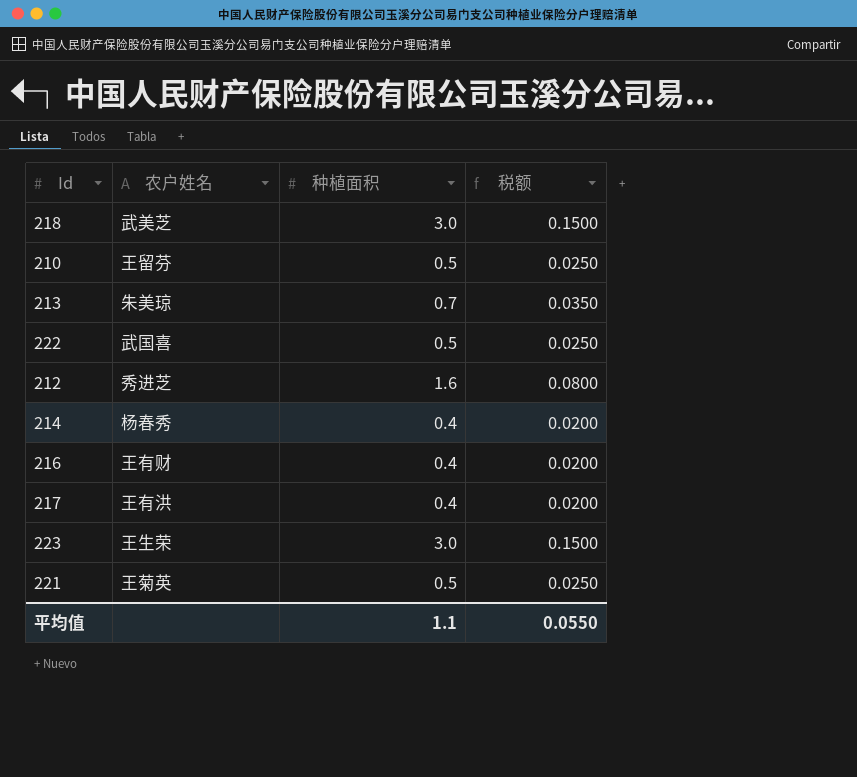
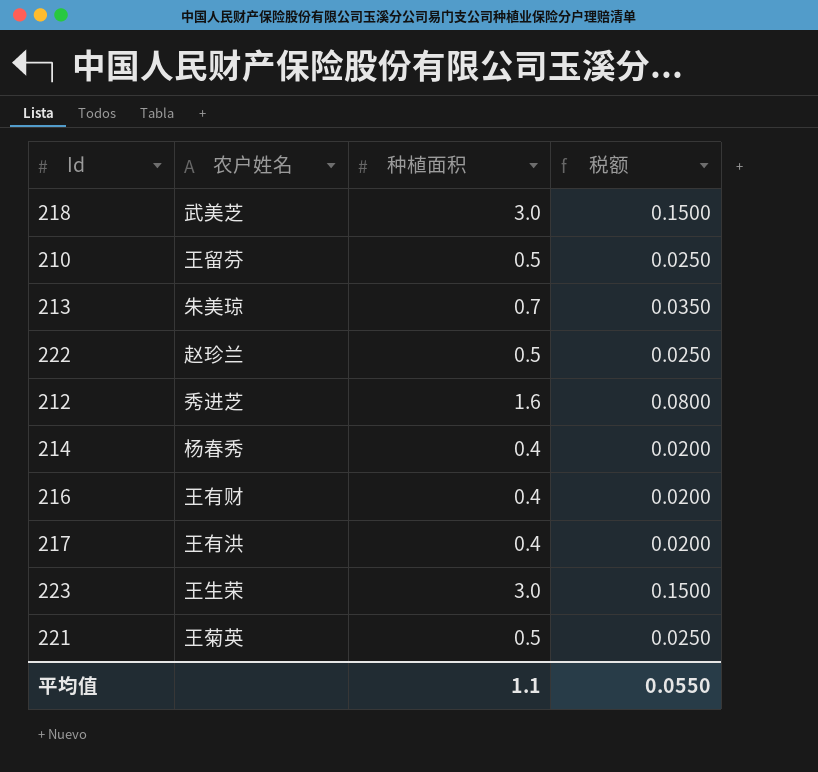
222 | 农户姓名: 武国喜 -> 赵珍兰

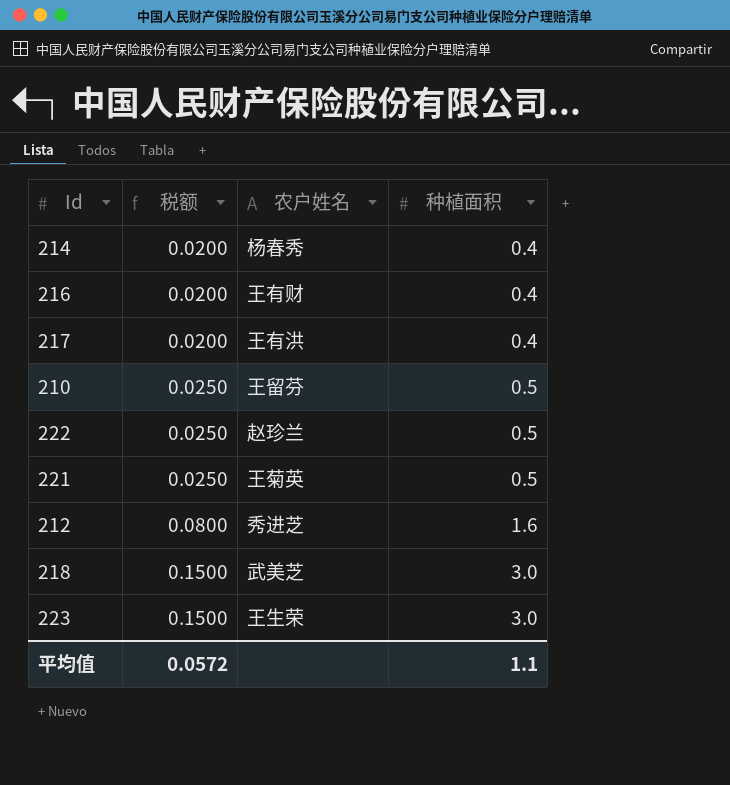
row order: none -> 税额 ascending
column 税额 | position: 4 -> 2
row 213: 朱美琼 | 0.7 | 0.0350 -> none
平均值 | 税额: 0.0550 -> 0.0572

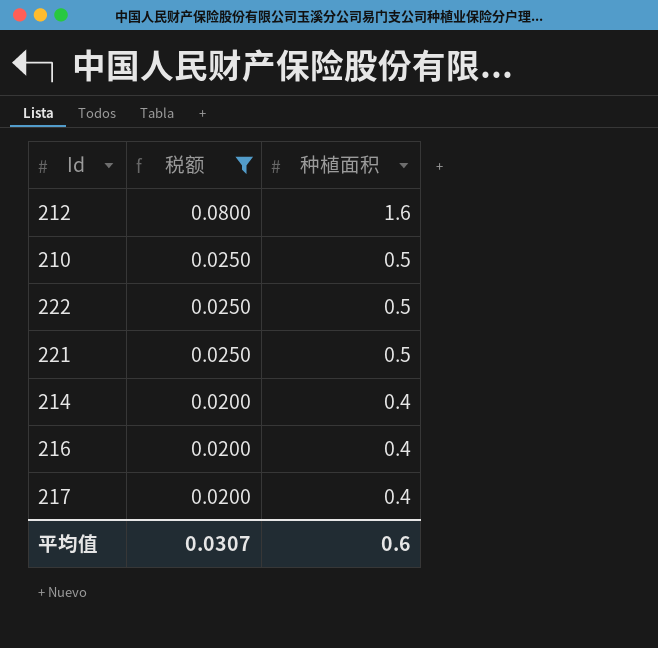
filter: none -> 税额 != 0.1500
row order: 税额 ascending -> 税额 descending
column 农户姓名 | position: 3 -> none
平均值 | 税额: 0.0572 -> 0.0307
平均值 | 种植面积: 1.1 -> 0.6

